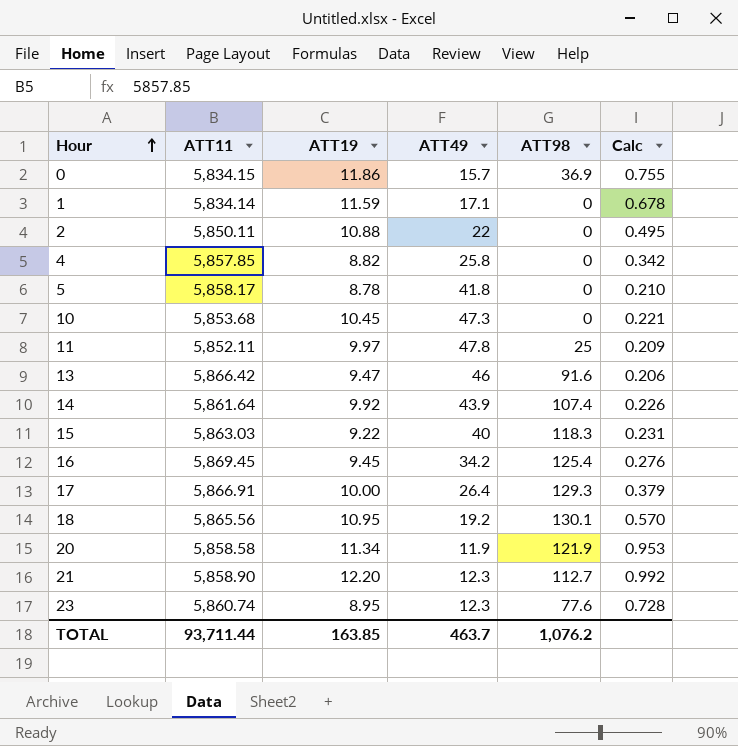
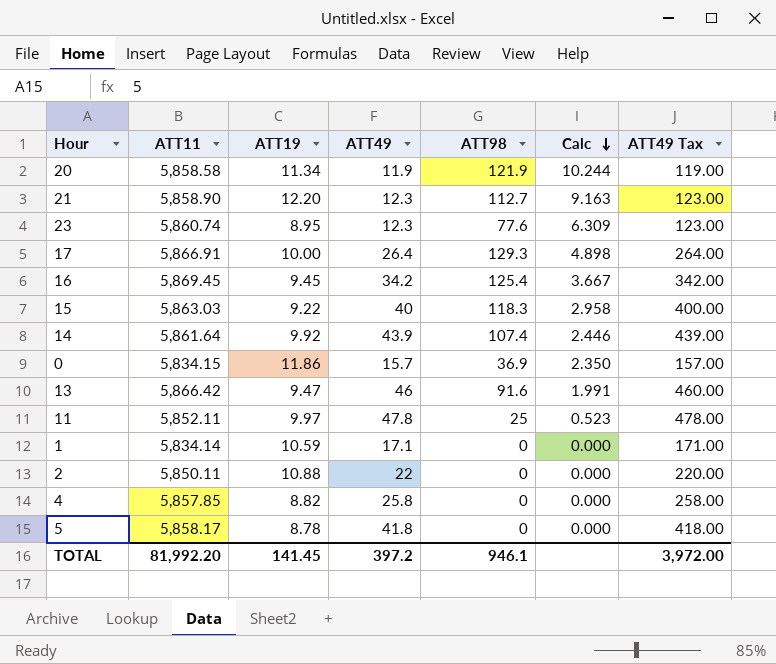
row order: Hour ascending -> Calc descending
column Calc | formula: [ATT19] / [ATT49] -> [ATT98] / [ATT49]
column ATT49 Tax | formula: none -> [ATT49] * 10
row 10: 5,853.68 | 10.45 | 47.3 | 0 | 0.221 -> none
row 18: 5,865.56 | 10.95 | 19.2 | 130.1 | 0.570 -> none
1 | ATT19: 11.59 -> 10.59
TOTAL | ATT11: 93,711.44 -> 81,992.20
TOTAL | ATT19: 163.85 -> 141.45
TOTAL | ATT49: 463.7 -> 397.2
TOTAL | ATT98: 1,076.2 -> 946.1

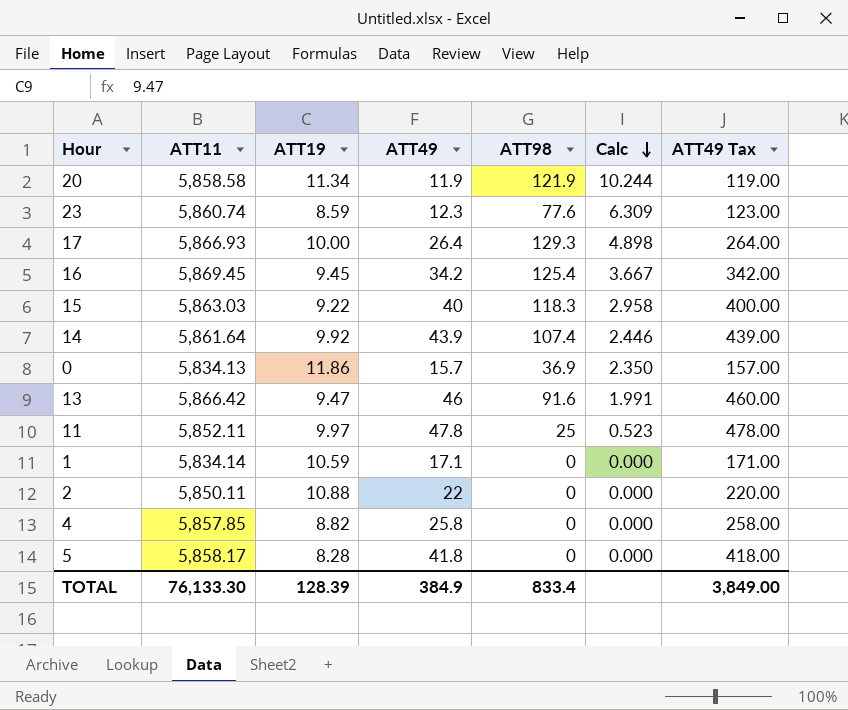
row 21: 5,858.90 | 12.20 | 12.3 | 112.7 | 9.163 | 123.00 -> none
23 | ATT19: 8.95 -> 8.59
17 | ATT11: 5,866.91 -> 5,866.93
0 | ATT11: 5,834.15 -> 5,834.13
5 | ATT19: 8.78 -> 8.28
TOTAL | ATT11: 81,992.20 -> 76,133.30
TOTAL | ATT19: 141.45 -> 128.39
TOTAL | ATT49: 397.2 -> 384.9
TOTAL | ATT98: 946.1 -> 833.4
TOTAL | ATT49 Tax: 3,972.00 -> 3,849.00

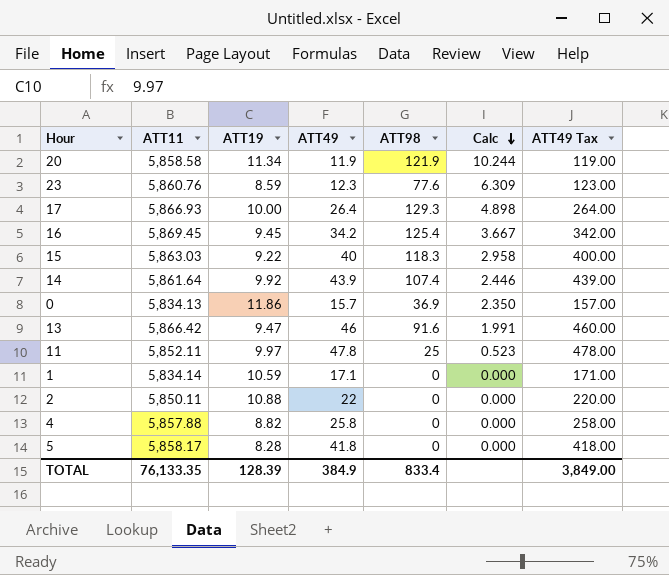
23 | ATT11: 5,860.74 -> 5,860.76
4 | ATT11: 5,857.85 -> 5,857.88
TOTAL | ATT11: 76,133.30 -> 76,133.35

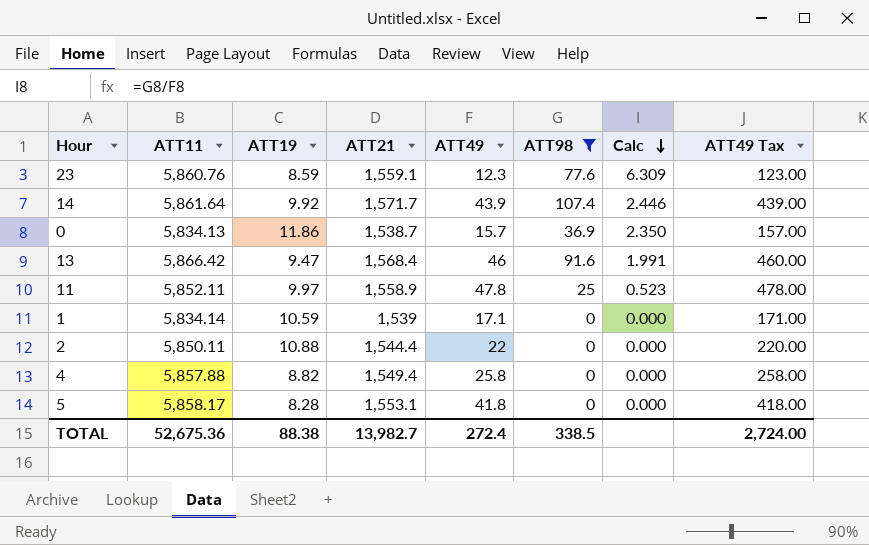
filter: none -> ATT98 <= 107.4
column ATT21 | position: none -> 4
TOTAL | ATT11: 76,133.35 -> 52,675.36
TOTAL | ATT19: 128.39 -> 88.38
TOTAL | ATT49: 384.9 -> 272.4
TOTAL | ATT98: 833.4 -> 338.5
TOTAL | ATT49 Tax: 3,849.00 -> 2,724.00

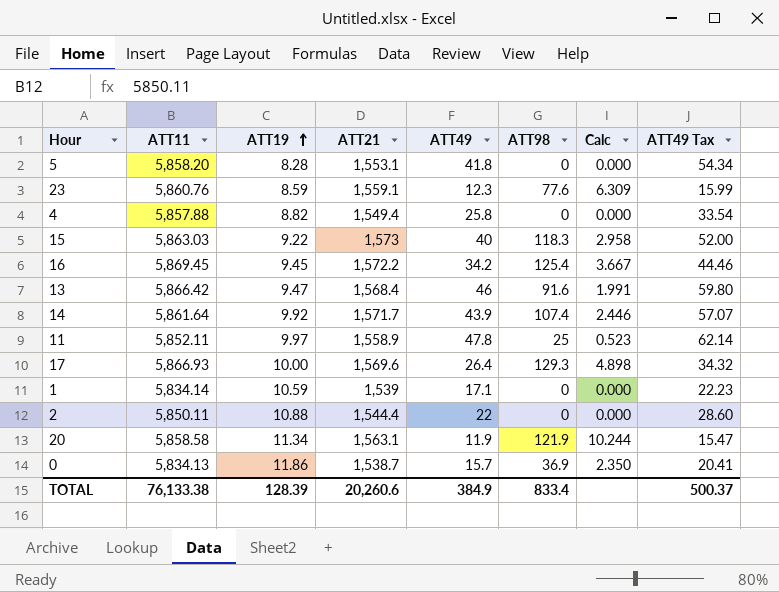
filter: ATT98 <= 107.4 -> none
row order: Calc descending -> ATT19 ascending
column ATT49 Tax | formula: [ATT49] * 10 -> [ATT49] * 1.3
5 | ATT11: 5,858.17 -> 5,858.20
TOTAL | ATT11: 52,675.36 -> 76,133.38
TOTAL | ATT19: 88.38 -> 128.39
TOTAL | ATT21: 13,982.7 -> 20,260.6
TOTAL | ATT49: 272.4 -> 384.9
TOTAL | ATT98: 338.5 -> 833.4
TOTAL | ATT49 Tax: 2,724.00 -> 500.37

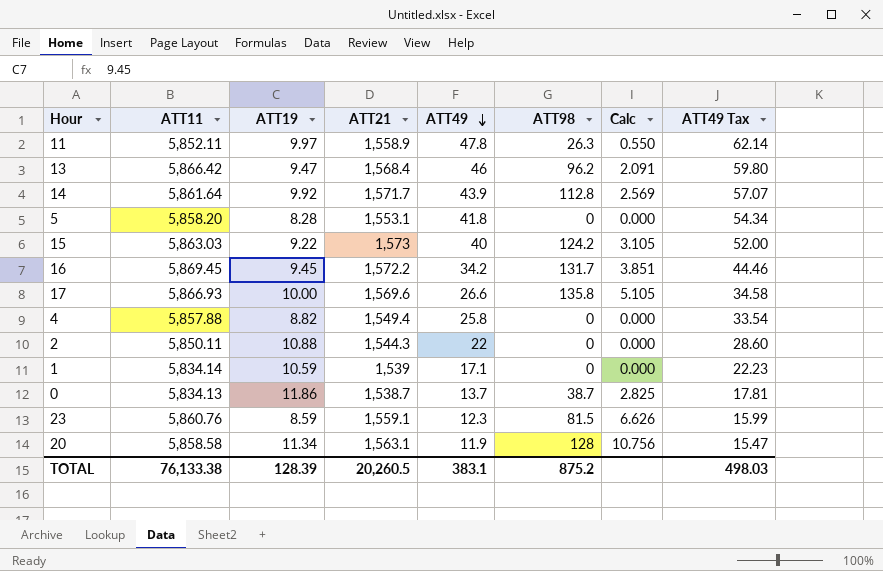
row order: ATT19 ascending -> ATT49 descending
11 | ATT98: 25 -> 26.3
11 | Calc: 0.523 -> 0.550
13 | ATT98: 91.6 -> 96.2
13 | Calc: 1.991 -> 2.091
14 | ATT98: 107.4 -> 112.8
14 | Calc: 2.446 -> 2.569
15 | ATT98: 118.3 -> 124.2
15 | Calc: 2.958 -> 3.105
16 | ATT98: 125.4 -> 131.7
16 | Calc: 3.667 -> 3.851
17 | ATT49: 26.4 -> 26.6
17 | ATT98: 129.3 -> 135.8
17 | Calc: 4.898 -> 5.105
17 | ATT49 Tax: 34.32 -> 34.58
2 | ATT21: 1,544.4 -> 1,544.3
0 | ATT49: 15.7 -> 13.7
0 | ATT98: 36.9 -> 38.7
0 | Calc: 2.350 -> 2.825
0 | ATT49 Tax: 20.41 -> 17.81
23 | ATT98: 77.6 -> 81.5
23 | Calc: 6.309 -> 6.626
20 | ATT98: 121.9 -> 128
20 | Calc: 10.244 -> 10.756
TOTAL | ATT21: 20,260.6 -> 20,260.5
TOTAL | ATT49: 384.9 -> 383.1
TOTAL | ATT98: 833.4 -> 875.2
TOTAL | ATT49 Tax: 500.37 -> 498.03

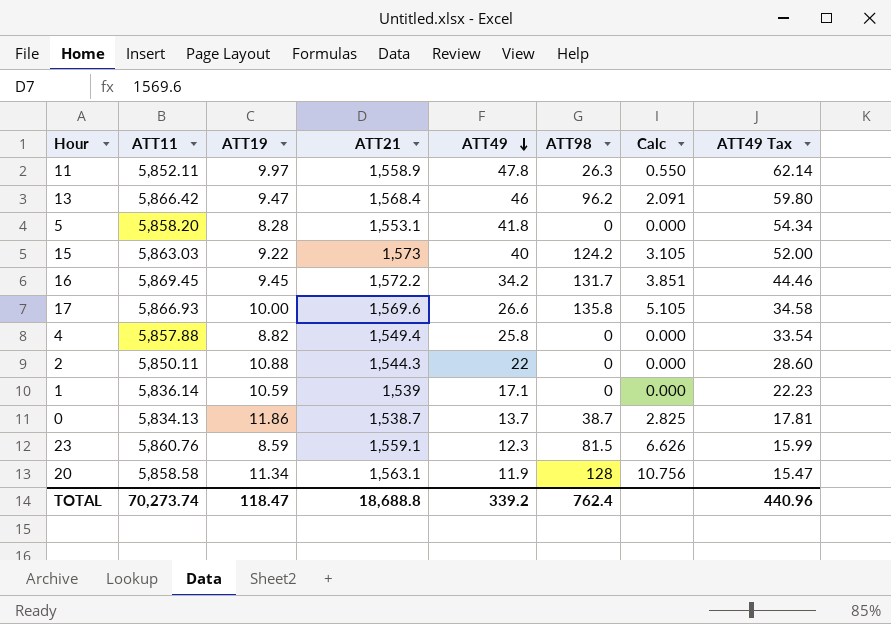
row 14: 5,861.64 | 9.92 | 1,571.7 | 43.9 | 112.8 | 2.569 | 57.07 -> none
1 | ATT11: 5,834.14 -> 5,836.14
TOTAL | ATT11: 76,133.38 -> 70,273.74
TOTAL | ATT19: 128.39 -> 118.47
TOTAL | ATT21: 20,260.5 -> 18,688.8
TOTAL | ATT49: 383.1 -> 339.2
TOTAL | ATT98: 875.2 -> 762.4
TOTAL | ATT49 Tax: 498.03 -> 440.96

